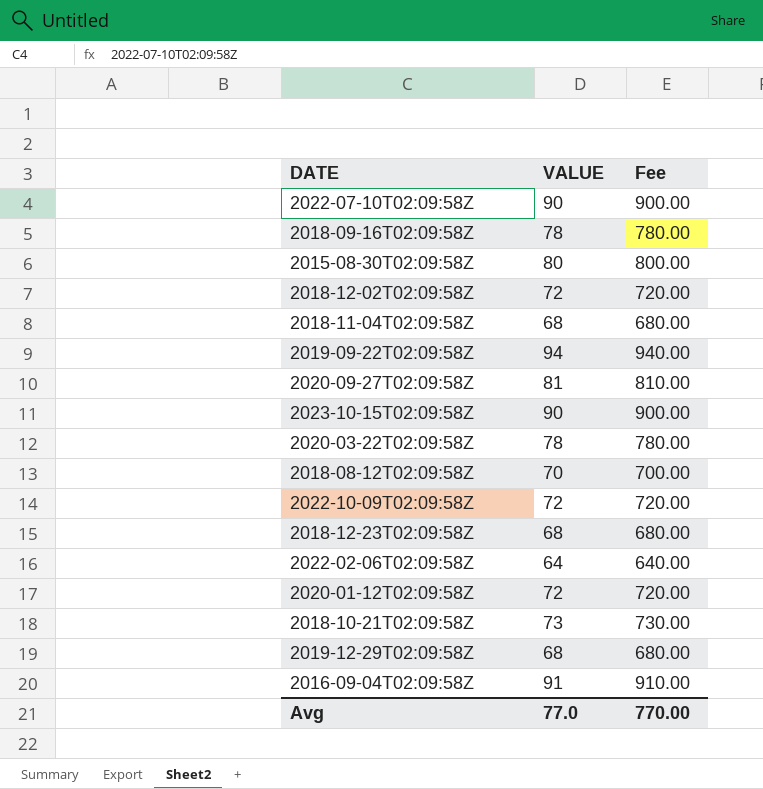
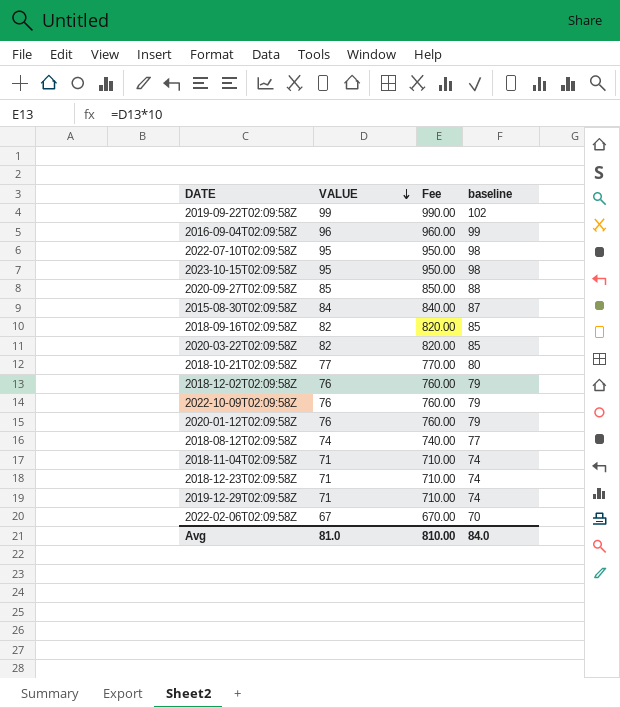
row order: none -> VALUE descending
column baseline | formula: none -> [VALUE] + 3
2019-09-22T02:09:58Z | VALUE: 94 -> 99
2019-09-22T02:09:58Z | Fee: 940.00 -> 990.00
2016-09-04T02:09:58Z | VALUE: 91 -> 96
2016-09-04T02:09:58Z | Fee: 910.00 -> 960.00
2022-07-10T02:09:58Z | VALUE: 90 -> 95
2022-07-10T02:09:58Z | Fee: 900.00 -> 950.00
2023-10-15T02:09:58Z | VALUE: 90 -> 95
2023-10-15T02:09:58Z | Fee: 900.00 -> 950.00
2020-09-27T02:09:58Z | VALUE: 81 -> 85
2020-09-27T02:09:58Z | Fee: 810.00 -> 850.00
2015-08-30T02:09:58Z | VALUE: 80 -> 84
2015-08-30T02:09:58Z | Fee: 800.00 -> 840.00
2018-09-16T02:09:58Z | VALUE: 78 -> 82
2018-09-16T02:09:58Z | Fee: 780.00 -> 820.00
2020-03-22T02:09:58Z | VALUE: 78 -> 82
2020-03-22T02:09:58Z | Fee: 780.00 -> 820.00
2018-10-21T02:09:58Z | VALUE: 73 -> 77
2018-10-21T02:09:58Z | Fee: 730.00 -> 770.00
2018-12-02T02:09:58Z | VALUE: 72 -> 76
2018-12-02T02:09:58Z | Fee: 720.00 -> 760.00
2022-10-09T02:09:58Z | VALUE: 72 -> 76
2022-10-09T02:09:58Z | Fee: 720.00 -> 760.00
2020-01-12T02:09:58Z | VALUE: 72 -> 76
2020-01-12T02:09:58Z | Fee: 720.00 -> 760.00
2018-08-12T02:09:58Z | VALUE: 70 -> 74
2018-08-12T02:09:58Z | Fee: 700.00 -> 740.00
2018-11-04T02:09:58Z | VALUE: 68 -> 71
2018-11-04T02:09:58Z | Fee: 680.00 -> 710.00
2018-12-23T02:09:58Z | VALUE: 68 -> 71
2018-12-23T02:09:58Z | Fee: 680.00 -> 710.00
2019-12-29T02:09:58Z | VALUE: 68 -> 71
2019-12-29T02:09:58Z | Fee: 680.00 -> 710.00
2022-02-06T02:09:58Z | VALUE: 64 -> 67
2022-02-06T02:09:58Z | Fee: 640.00 -> 670.00
Avg | VALUE: 77.0 -> 81.0
Avg | Fee: 770.00 -> 810.00

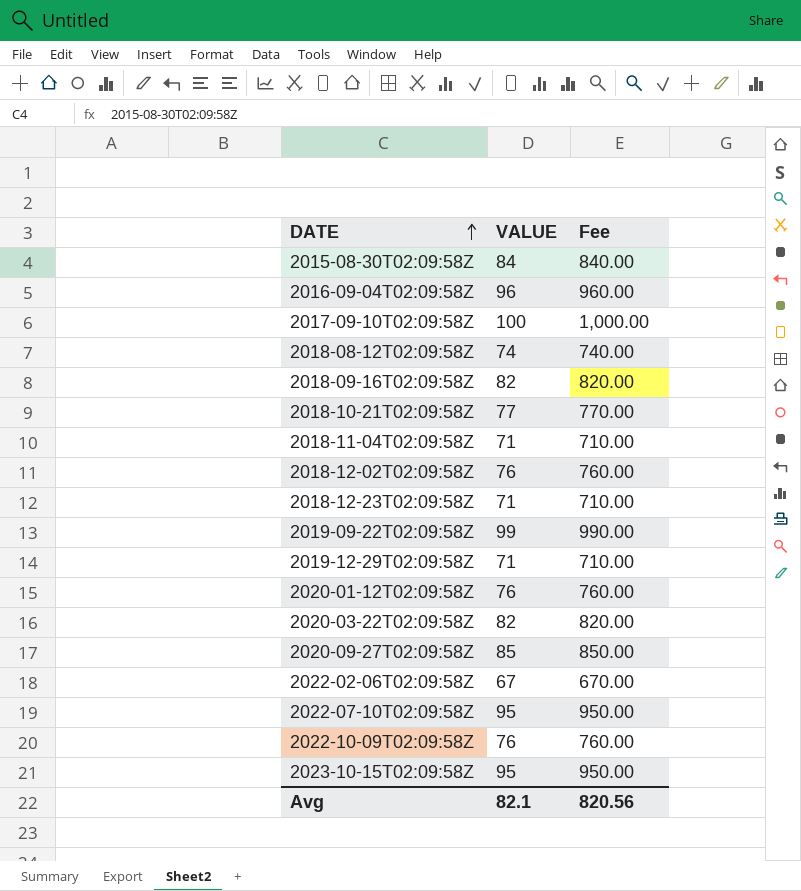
row order: VALUE descending -> DATE ascending
column baseline | formula: [VALUE] + 3 -> none
row 2017-09-10T02:09:58Z: none -> 100 | 1,000.00
Avg | VALUE: 81.0 -> 82.1
Avg | Fee: 810.00 -> 820.56

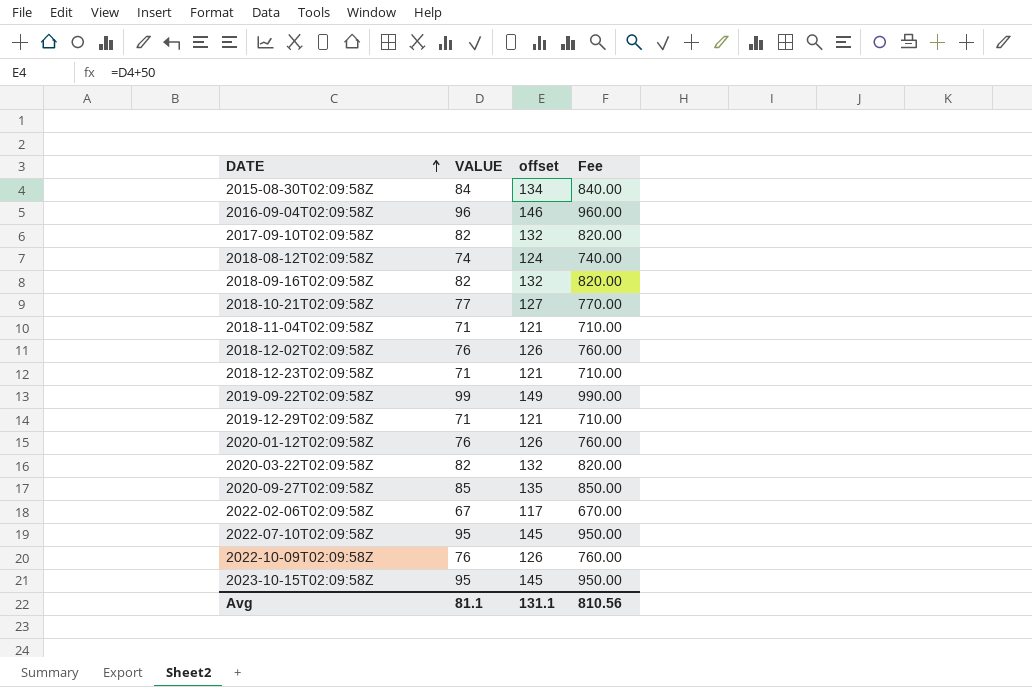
column offset | formula: none -> [VALUE] + 50
2017-09-10T02:09:58Z | VALUE: 100 -> 82
2017-09-10T02:09:58Z | Fee: 1,000.00 -> 820.00
Avg | VALUE: 82.1 -> 81.1
Avg | Fee: 820.56 -> 810.56

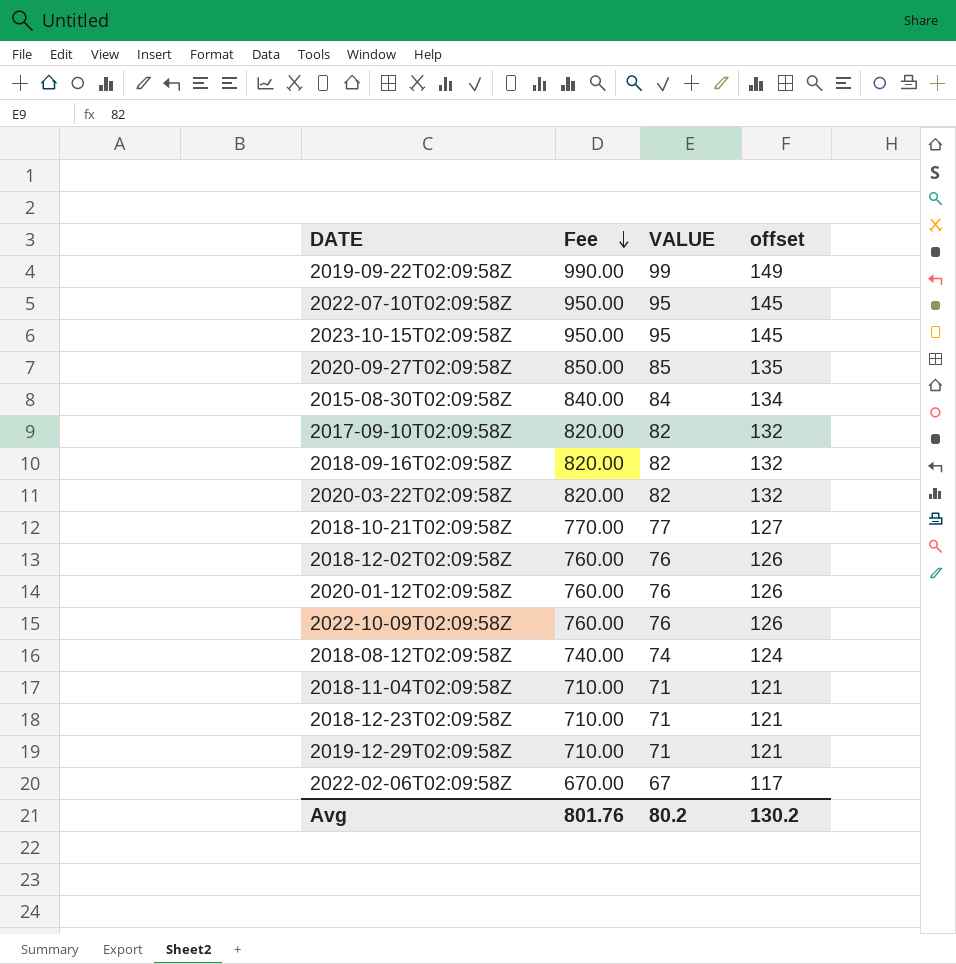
row order: DATE ascending -> Fee descending
column Fee | position: 4 -> 2
row 2016-09-04T02:09:58Z: 96 | 146 | 960.00 -> none
Avg | Fee: 810.56 -> 801.76
Avg | VALUE: 81.1 -> 80.2
Avg | offset: 131.1 -> 130.2

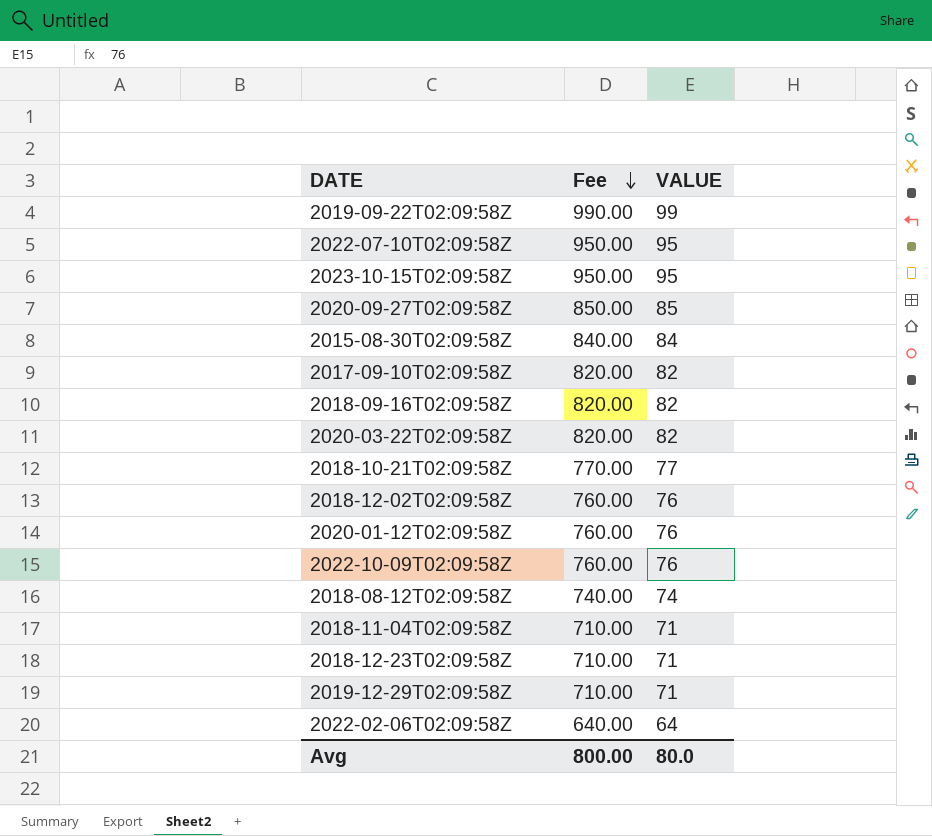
column offset | formula: [VALUE] + 50 -> none
2022-02-06T02:09:58Z | Fee: 670.00 -> 640.00
2022-02-06T02:09:58Z | VALUE: 67 -> 64
Avg | Fee: 801.76 -> 800.00
Avg | VALUE: 80.2 -> 80.0

